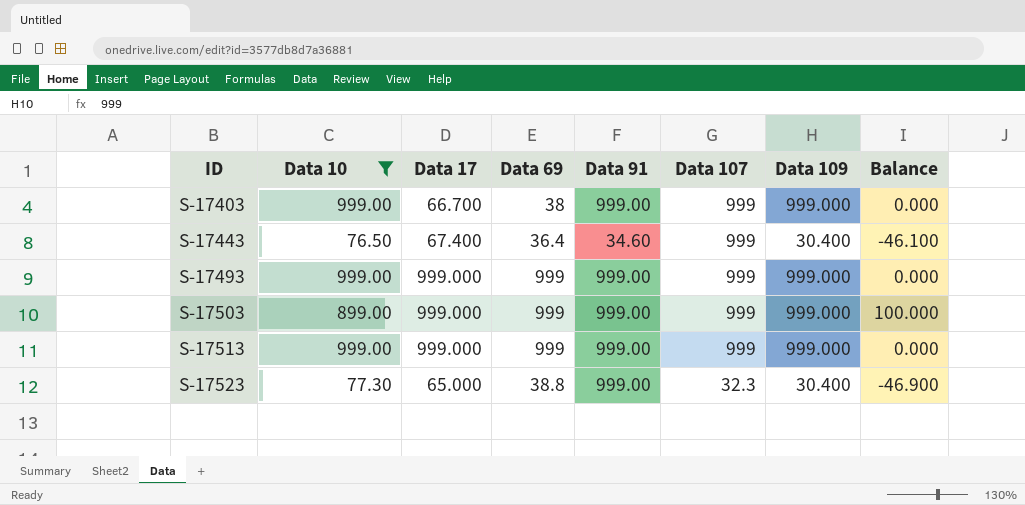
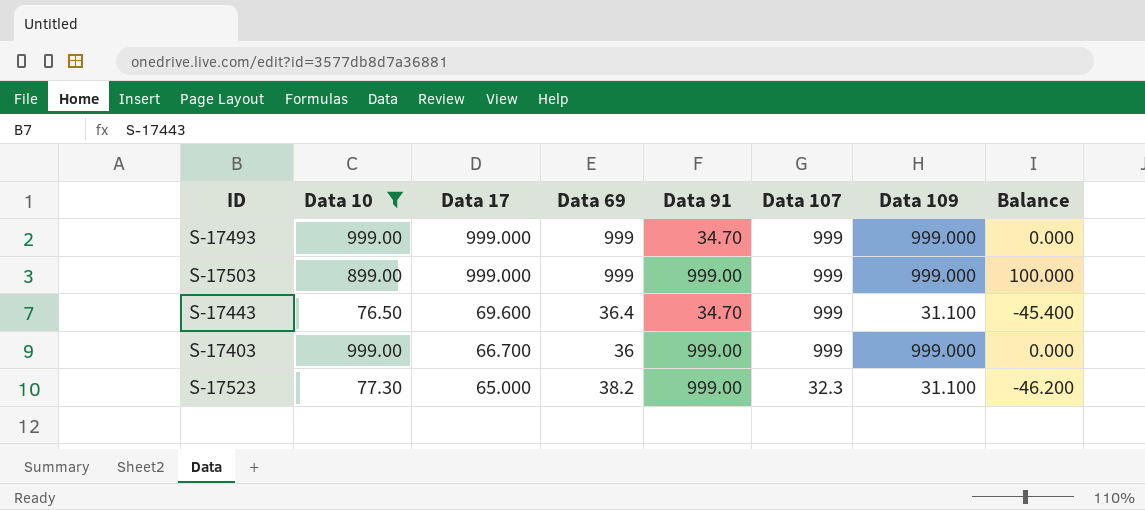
row order: ID ascending -> Data 17 descending
row S-17513: 999.00 | 999.000 | 999 | 999.00 | 999 | 999.000 | 0.000 -> none
S-17493 | Data 91: 999.00 -> 34.70
S-17443 | Data 17: 67.400 -> 69.600
S-17443 | Data 91: 34.60 -> 34.70
S-17443 | Data 109: 30.400 -> 31.100
S-17443 | Balance: -46.100 -> -45.400
S-17403 | Data 69: 38 -> 36
S-17523 | Data 69: 38.8 -> 38.2
S-17523 | Data 109: 30.400 -> 31.100
S-17523 | Balance: -46.900 -> -46.200

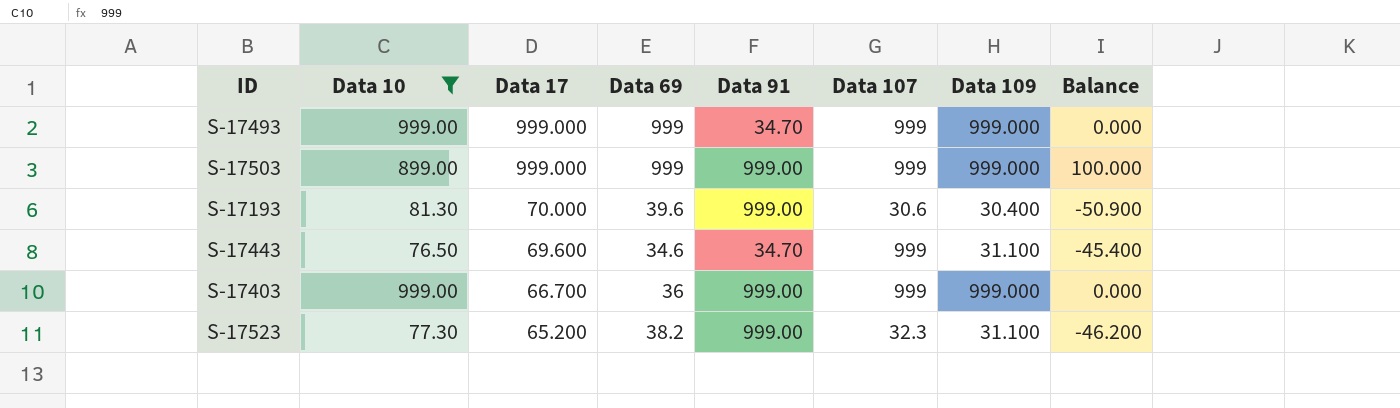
row S-17193: none -> 81.30 | 70.000 | 39.6 | 999.00 | 30.6 | 30.400 | -50.900
S-17443 | Data 69: 36.4 -> 34.6
S-17523 | Data 17: 65.000 -> 65.200

